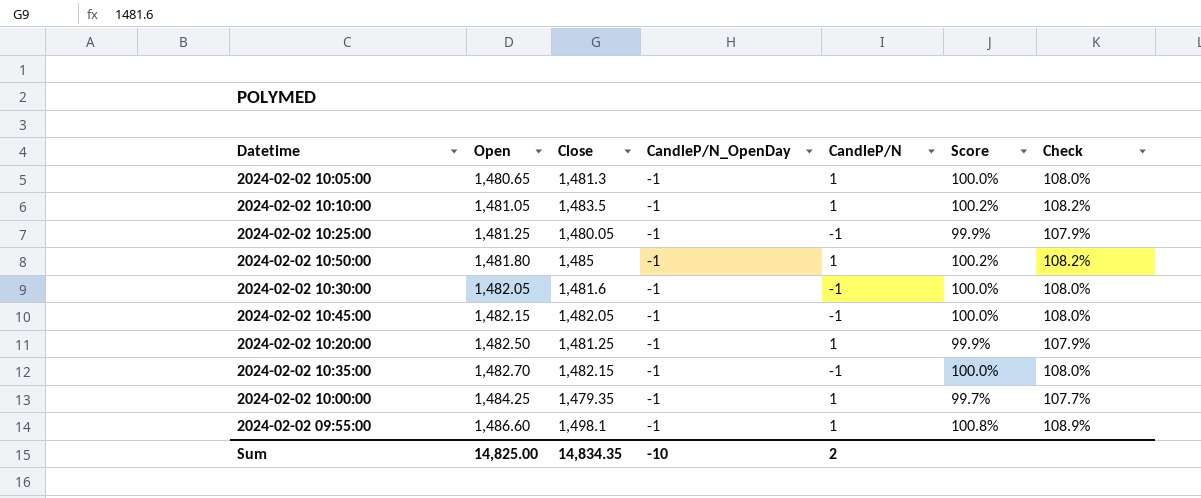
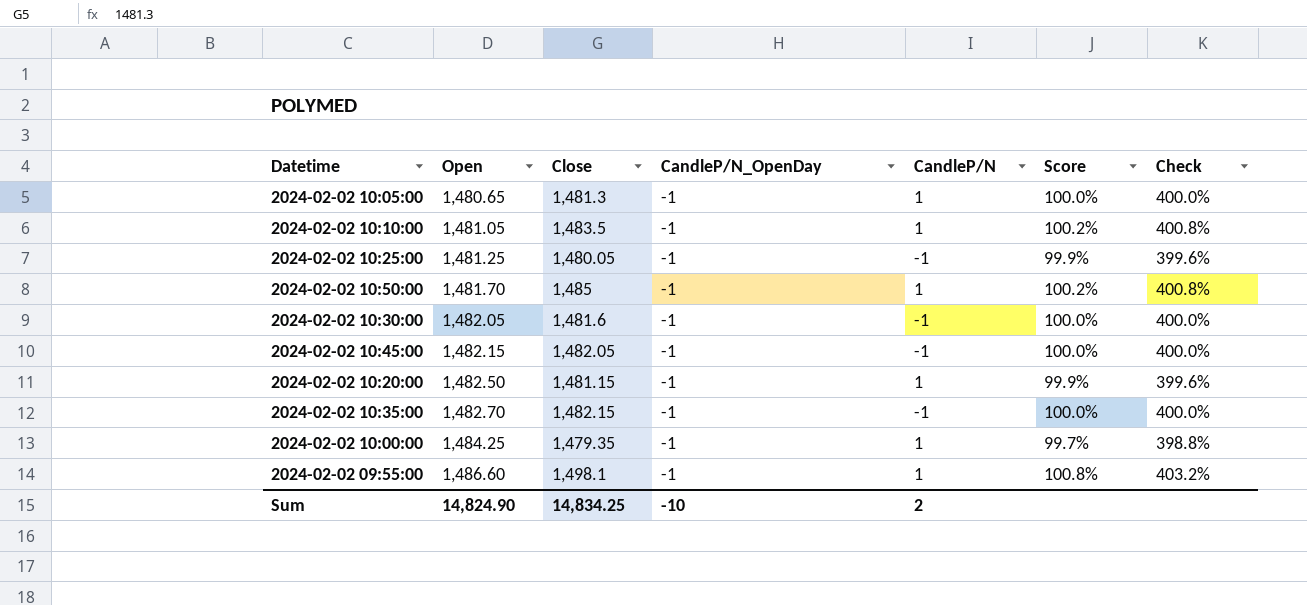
column Check | formula: [Score] * 1.08 -> [Score] * 4
2024-02-02 10:50:00 | Open: 1,481.80 -> 1,481.70
2024-02-02 10:20:00 | Close: 1,481.25 -> 1,481.15
Sum | Open: 14,825.00 -> 14,824.90
Sum | Close: 14,834.35 -> 14,834.25

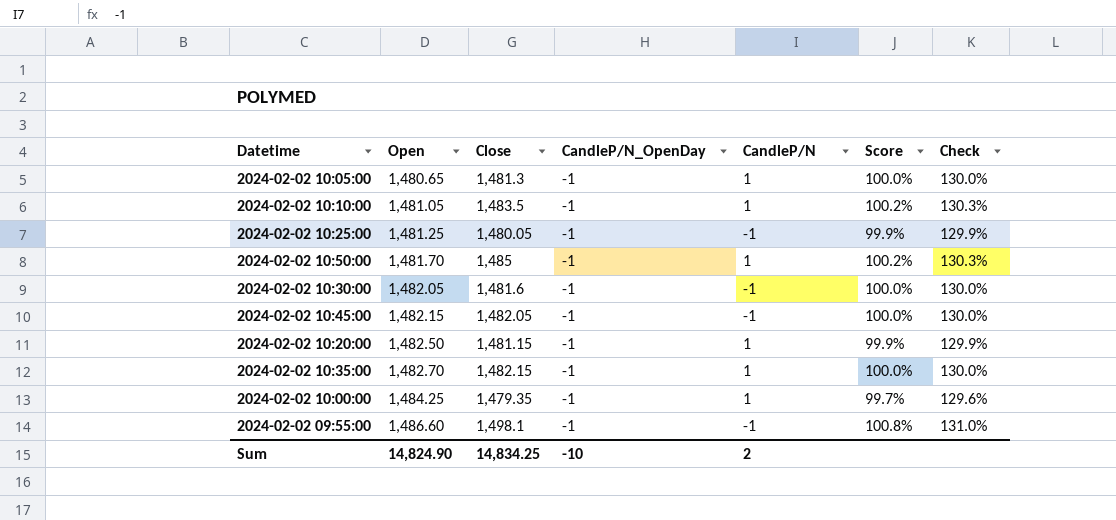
column Check | formula: [Score] * 4 -> [Score] * 1.3
2024-02-02 10:35:00 | CandleP/N: -1 -> 1
2024-02-02 09:55:00 | CandleP/N: 1 -> -1

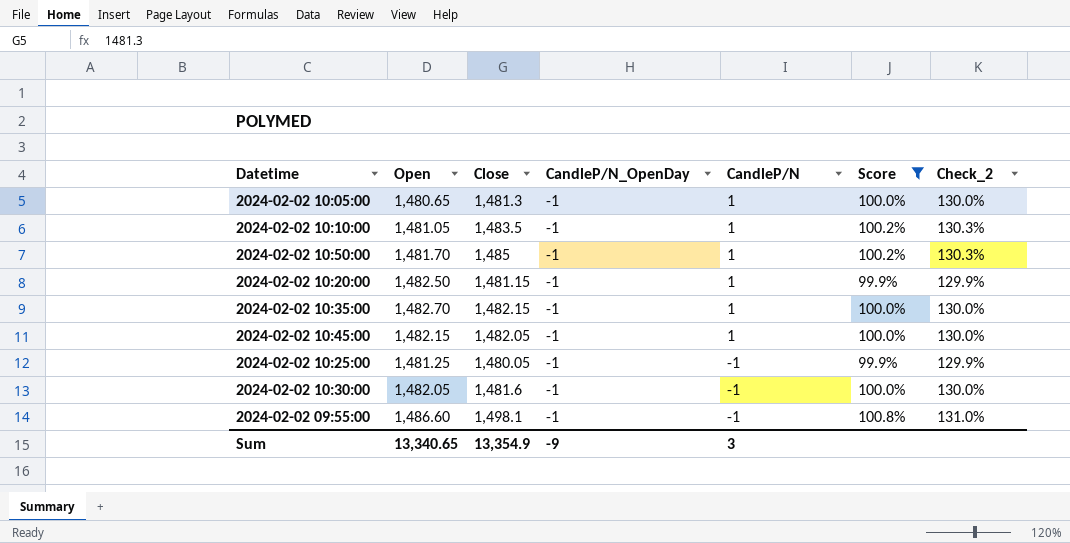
filter: none -> Score != 99.7%
row order: Open ascending -> CandleP/N descending
column name: Check -> Check_2
2024-02-02 10:45:00 | CandleP/N: -1 -> 1
Sum | Open: 14,824.90 -> 13,340.65
Sum | Close: 14,834.25 -> 13,354.9
Sum | CandleP/N_OpenDay: -10 -> -9
Sum | CandleP/N: 2 -> 3

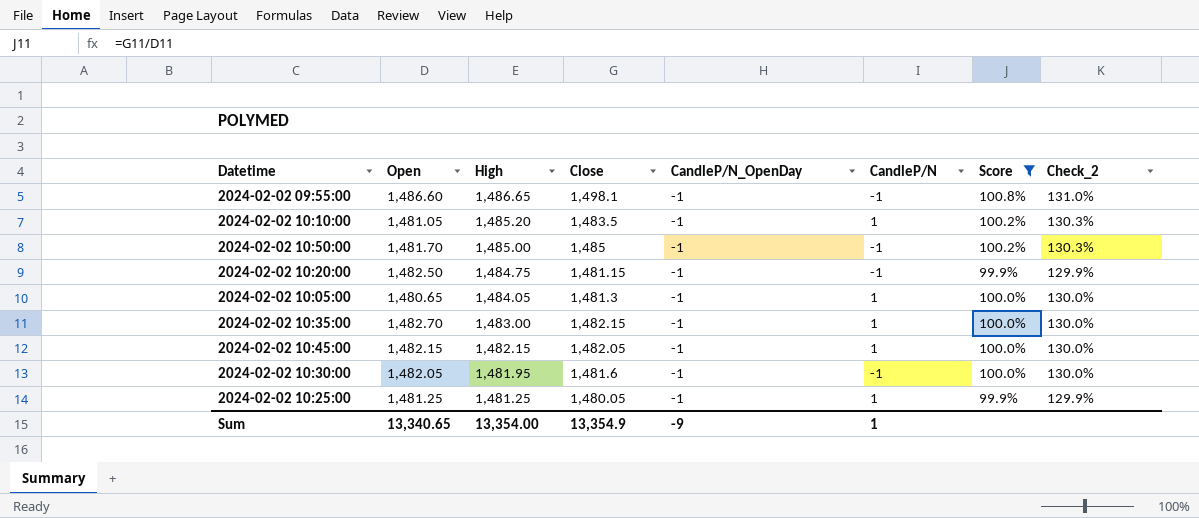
row order: CandleP/N descending -> High descending
column High | position: none -> 3
2024-02-02 10:50:00 | CandleP/N: 1 -> -1
2024-02-02 10:20:00 | CandleP/N: 1 -> -1
2024-02-02 10:25:00 | CandleP/N: -1 -> 1
Sum | CandleP/N: 3 -> 1

